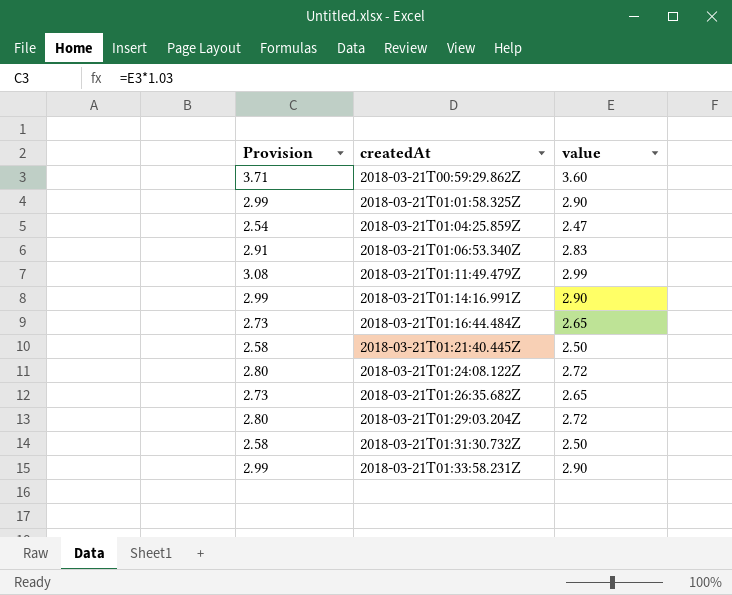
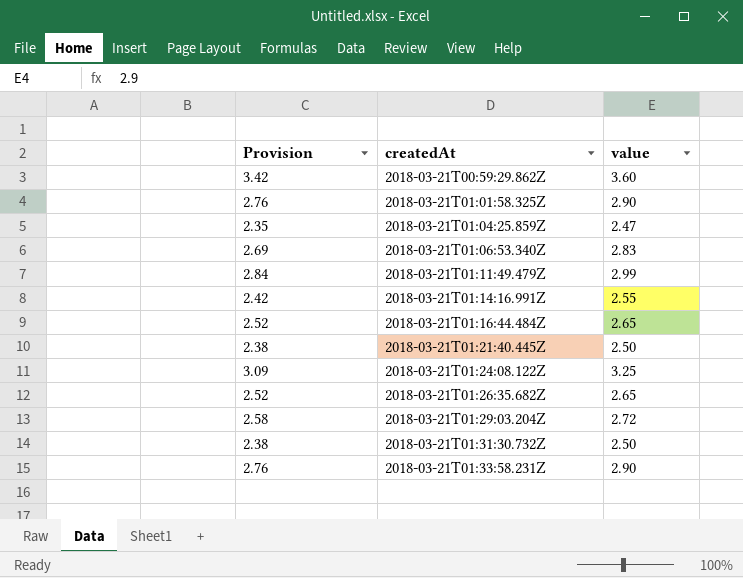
column Provision | formula: [value] * 1.03 -> [value] * 0.95
2018-03-21T01:14:16.991Z | value: 2.90 -> 2.55
2018-03-21T01:24:08.122Z | value: 2.72 -> 3.25

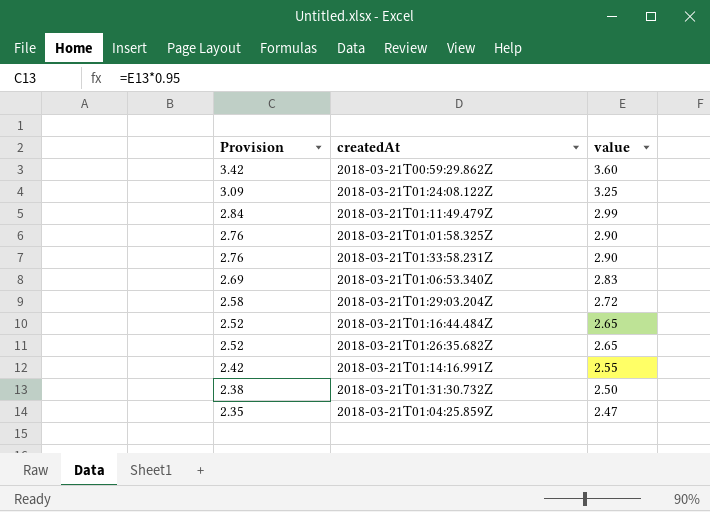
row order: createdAt ascending -> Provision descending
row 2018-03-21T01:21:40.445Z: 2.38 | 2.50 -> none

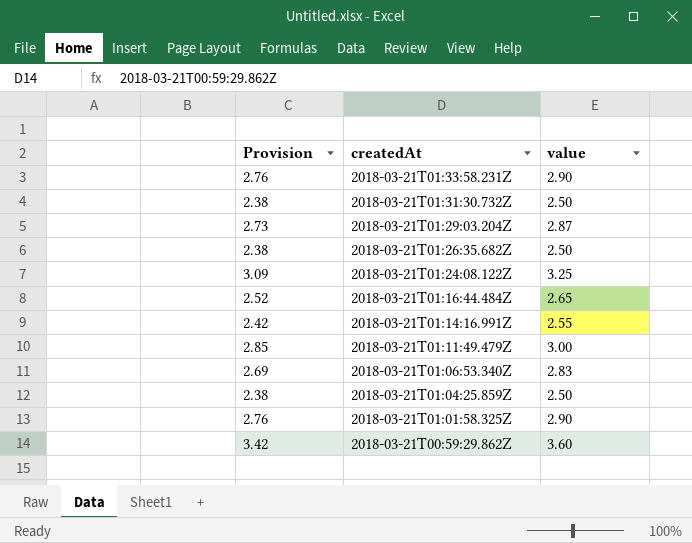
row order: Provision descending -> createdAt descending
2018-03-21T01:29:03.204Z | Provision: 2.58 -> 2.73
2018-03-21T01:29:03.204Z | value: 2.72 -> 2.87
2018-03-21T01:26:35.682Z | Provision: 2.52 -> 2.38
2018-03-21T01:26:35.682Z | value: 2.65 -> 2.50
2018-03-21T01:11:49.479Z | Provision: 2.84 -> 2.85
2018-03-21T01:11:49.479Z | value: 2.99 -> 3.00
2018-03-21T01:04:25.859Z | Provision: 2.35 -> 2.38
2018-03-21T01:04:25.859Z | value: 2.47 -> 2.50

